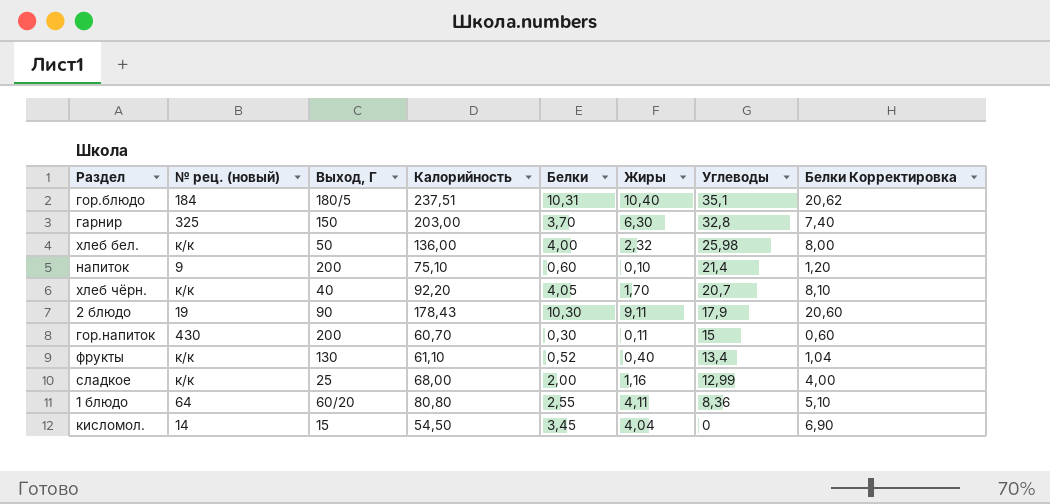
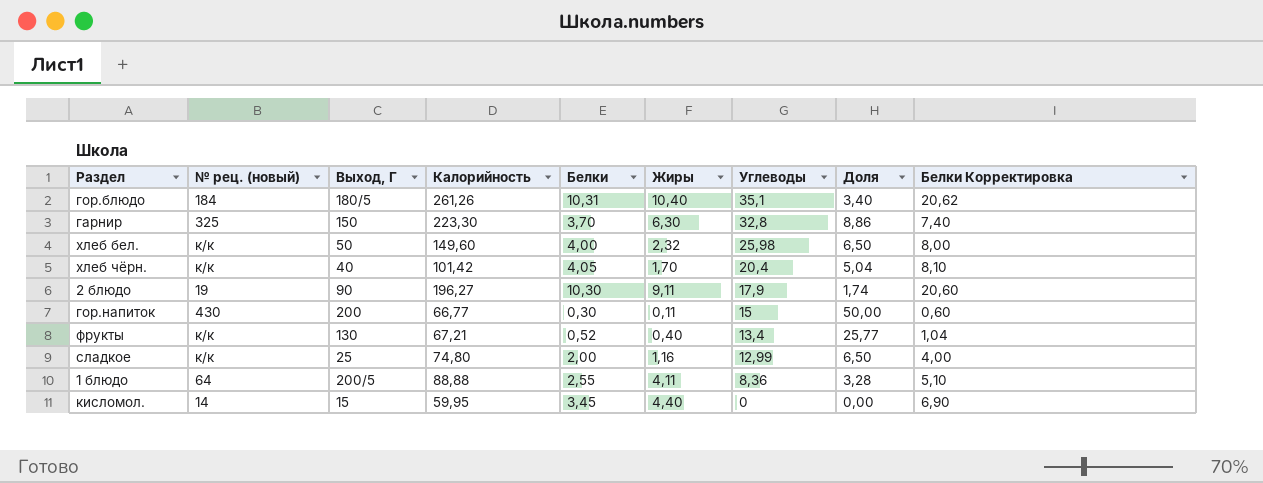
column Доля | formula: none -> [Углеводы] / [Белки]
row напиток: 9 | 200 | 75,10 | 0,60 | 0,10 | 21,4 | 1,20 -> none
гор.блюдо | Калорийность: 237,51 -> 261,26
гарнир | Калорийность: 203,00 -> 223,30
хлеб бел. | Калорийность: 136,00 -> 149,60
хлеб чёрн. | Калорийность: 92,20 -> 101,42
хлеб чёрн. | Углеводы: 20,7 -> 20,4
2 блюдо | Калорийность: 178,43 -> 196,27
гор.напиток | Калорийность: 60,70 -> 66,77
фрукты | Калорийность: 61,10 -> 67,21
сладкое | Калорийность: 68,00 -> 74,80
1 блюдо | Выход, Г: 60/20 -> 200/5
1 блюдо | Калорийность: 80,80 -> 88,88
кисломол. | Калорийность: 54,50 -> 59,95
кисломол. | Жиры: 4,04 -> 4,40

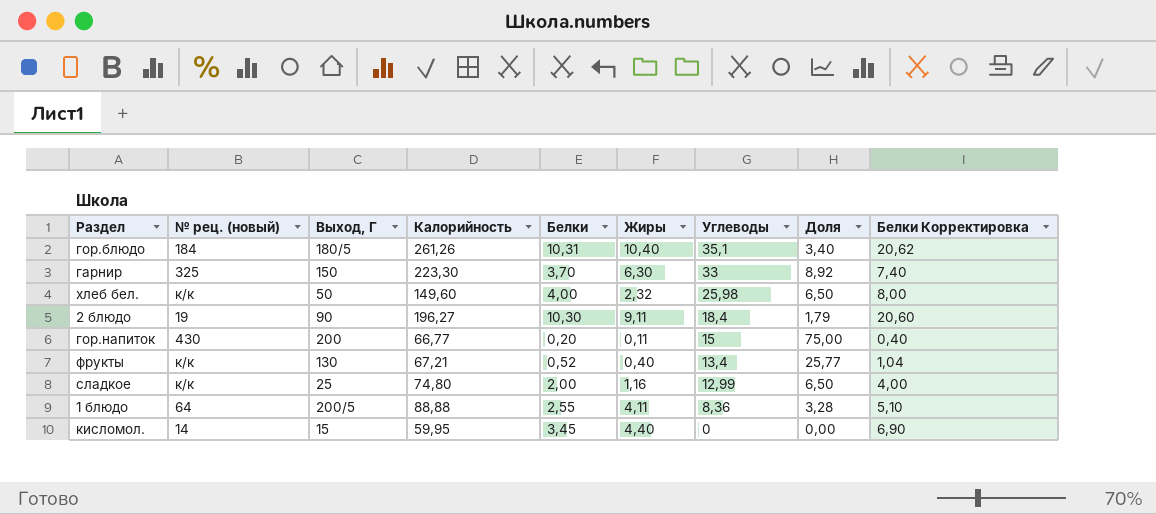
row хлеб чёрн.: к/к | 40 | 101,42 | 4,05 | 1,70 | 20,4 | 5,04 | 8,10 -> none
гарнир | Углеводы: 32,8 -> 33
гарнир | Доля: 8,86 -> 8,92
2 блюдо | Углеводы: 17,9 -> 18,4
2 блюдо | Доля: 1,74 -> 1,79
гор.напиток | Белки: 0,30 -> 0,20
гор.напиток | Доля: 50,00 -> 75,00
гор.напиток | Белки Корректировка: 0,60 -> 0,40

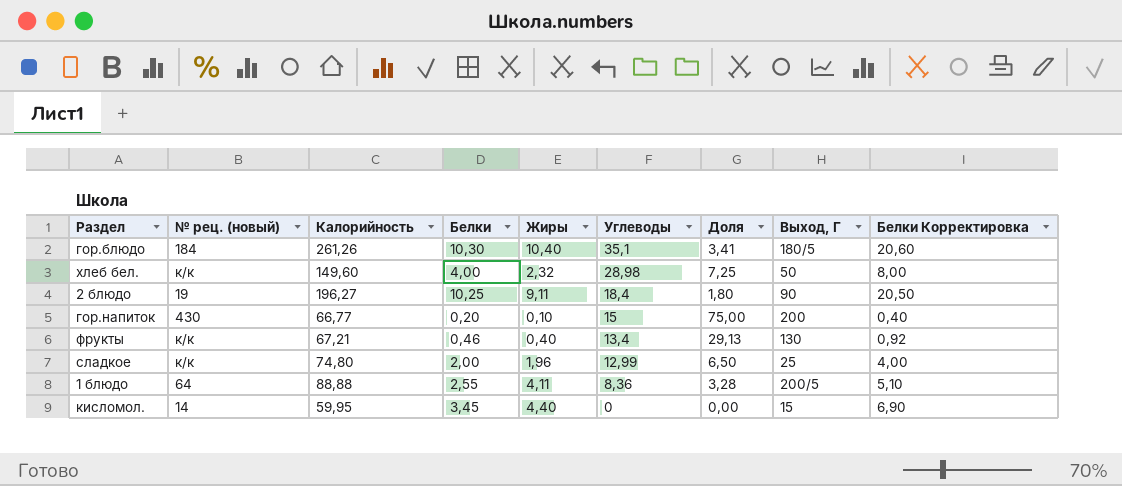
column Выход, Г | position: 3 -> 8
row гарнир: 325 | 150 | 223,30 | 3,70 | 6,30 | 33 | 8,92 | 7,40 -> none
гор.блюдо | Белки: 10,31 -> 10,30
гор.блюдо | Доля: 3,40 -> 3,41
гор.блюдо | Белки Корректировка: 20,62 -> 20,60
хлеб бел. | Углеводы: 25,98 -> 28,98
хлеб бел. | Доля: 6,50 -> 7,25
2 блюдо | Белки: 10,30 -> 10,25
2 блюдо | Доля: 1,79 -> 1,80
2 блюдо | Белки Корректировка: 20,60 -> 20,50
гор.напиток | Жиры: 0,11 -> 0,10
фрукты | Белки: 0,52 -> 0,46
фрукты | Доля: 25,77 -> 29,13
фрукты | Белки Корректировка: 1,04 -> 0,92
сладкое | Жиры: 1,16 -> 1,96

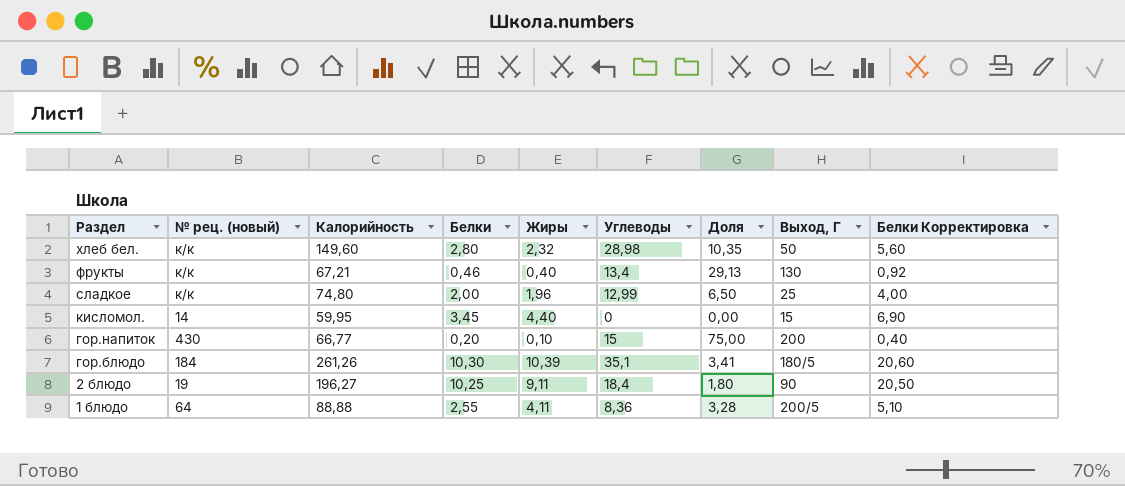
row order: Углеводы descending -> Раздел descending
хлеб бел. | Белки: 4,00 -> 2,80
хлеб бел. | Доля: 7,25 -> 10,35
хлеб бел. | Белки Корректировка: 8,00 -> 5,60
гор.блюдо | Жиры: 10,40 -> 10,39

